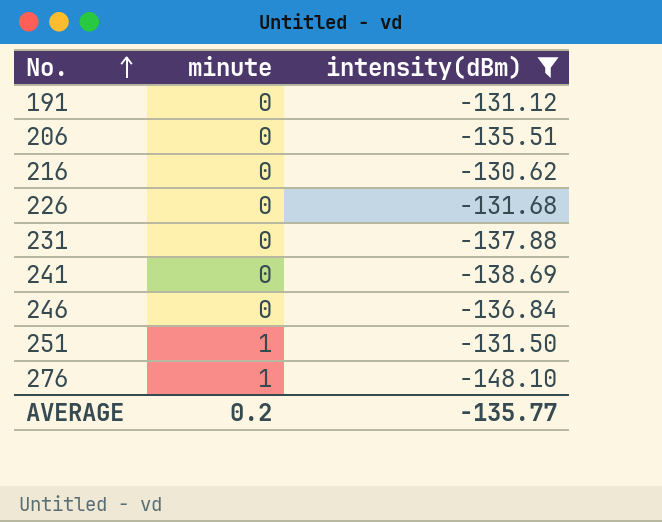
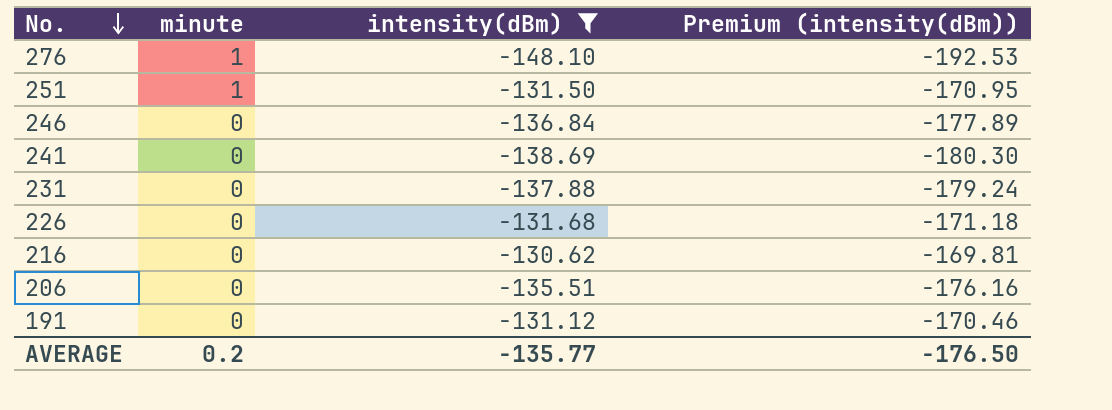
row order: No. ascending -> No. descending
column Premium (intensity(dBm)) | formula: none -> [intensity(dBm)] * 1.3

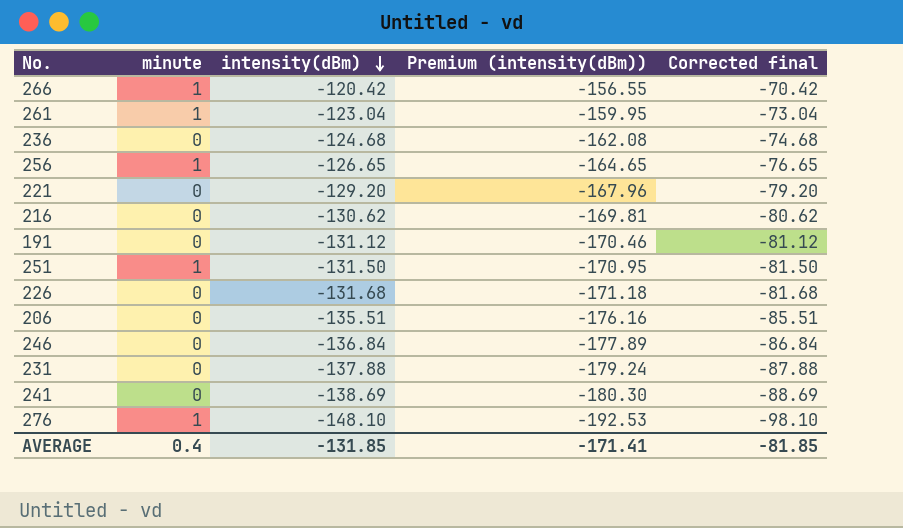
filter: intensity(dBm) <= -130.62 -> none
row order: No. descending -> intensity(dBm) descending
column Corrected final | formula: none -> [intensity(dBm)] + 50
AVERAGE | minute: 0.2 -> 0.4
AVERAGE | intensity(dBm): -135.77 -> -131.85
AVERAGE | Premium (intensity(dBm)): -176.50 -> -171.41

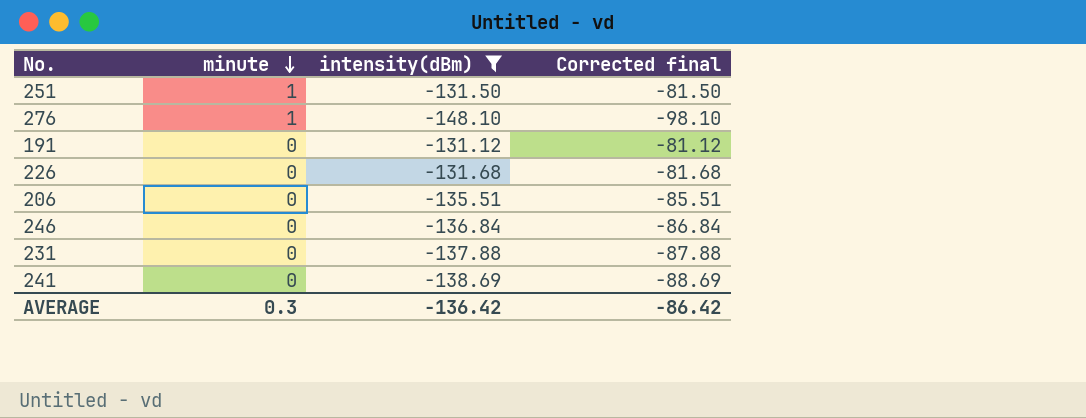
filter: none -> intensity(dBm) <= -131.12
row order: intensity(dBm) descending -> minute descending
column Premium (intensity(dBm)) | formula: [intensity(dBm)] * 1.3 -> none
AVERAGE | minute: 0.4 -> 0.3
AVERAGE | intensity(dBm): -131.85 -> -136.42
AVERAGE | Corrected final: -81.85 -> -86.42

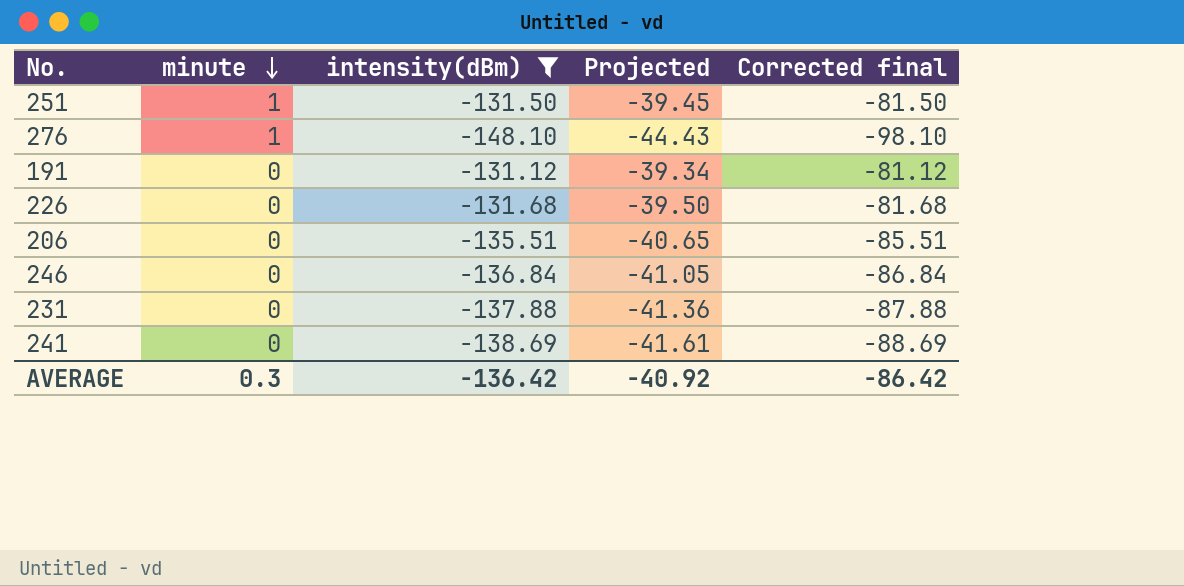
column Projected | formula: none -> [intensity(dBm)] * 0.3

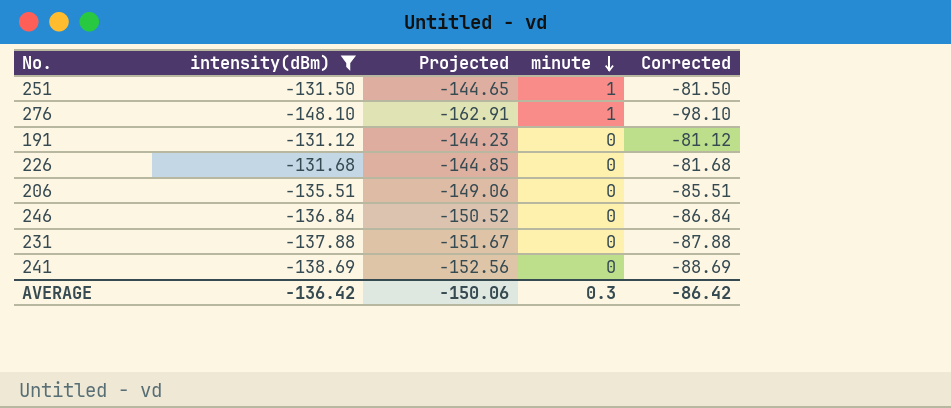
column Projected | formula: [intensity(dBm)] * 0.3 -> [intensity(dBm)] * 1.1
column minute | position: 2 -> 4
column name: Corrected final -> Corrected
AVERAGE | Projected: -40.92 -> -150.06

